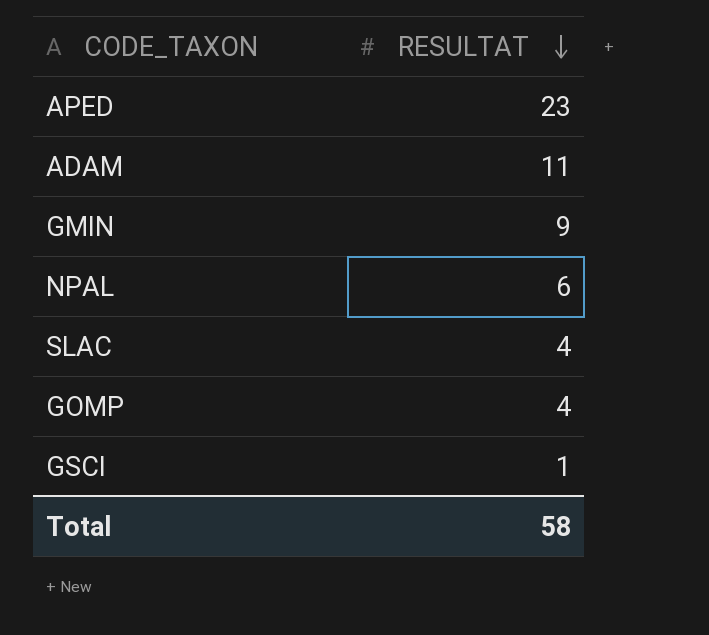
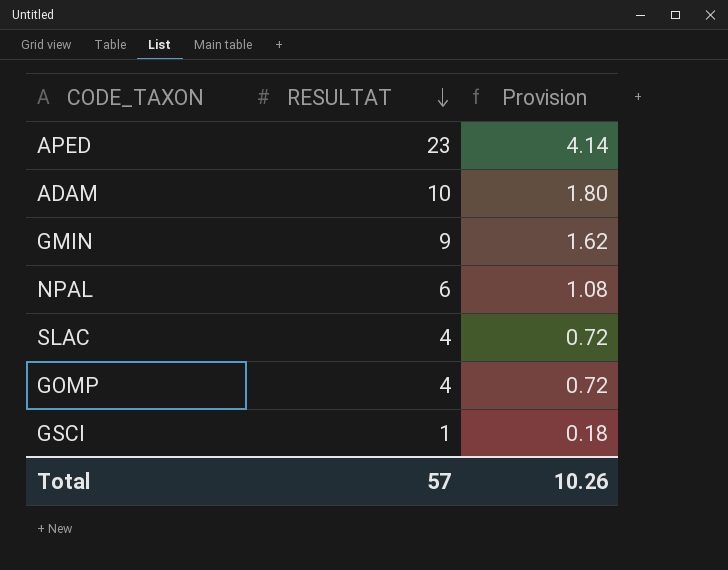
column Provision | formula: none -> [RESULTAT] * 0.18
ADAM | RESULTAT: 11 -> 10
Total | RESULTAT: 58 -> 57

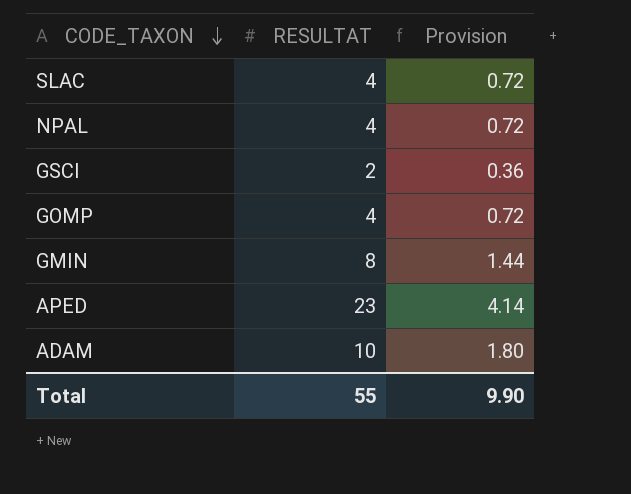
row order: RESULTAT descending -> CODE_TAXON descending
NPAL | RESULTAT: 6 -> 4
NPAL | Provision: 1.08 -> 0.72
GSCI | RESULTAT: 1 -> 2
GSCI | Provision: 0.18 -> 0.36
GMIN | RESULTAT: 9 -> 8
GMIN | Provision: 1.62 -> 1.44
Total | RESULTAT: 57 -> 55
Total | Provision: 10.26 -> 9.90

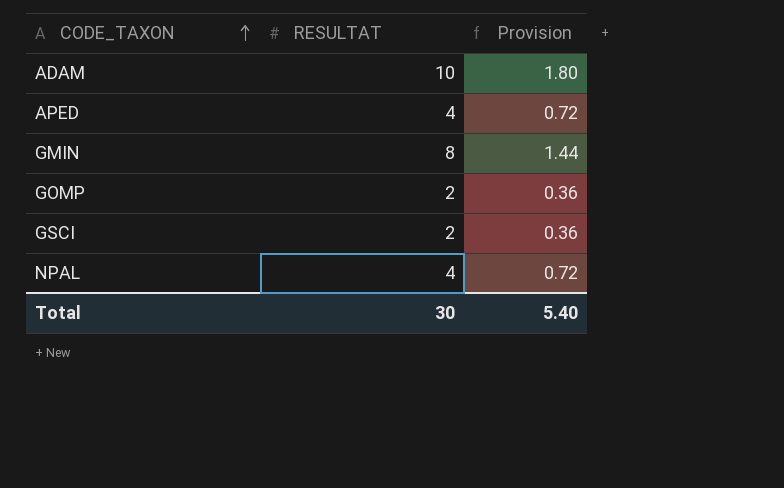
row order: CODE_TAXON descending -> CODE_TAXON ascending
row SLAC: 4 | 0.72 -> none
APED | RESULTAT: 23 -> 4
APED | Provision: 4.14 -> 0.72
GOMP | RESULTAT: 4 -> 2
GOMP | Provision: 0.72 -> 0.36
Total | RESULTAT: 55 -> 30
Total | Provision: 9.90 -> 5.40

